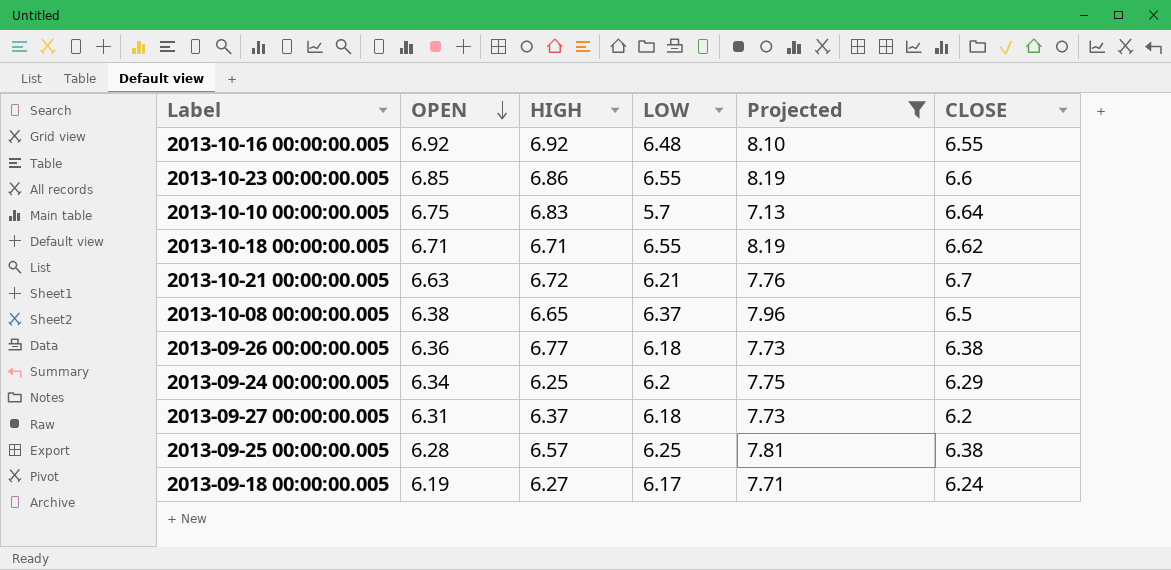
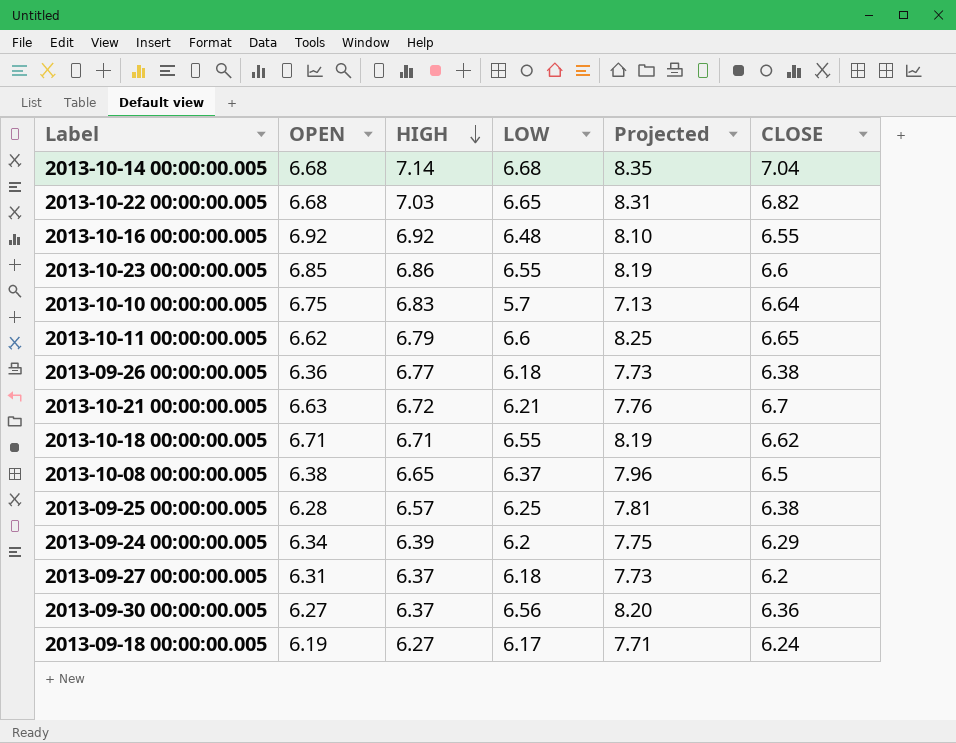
filter: Projected <= 8.19 -> none
row order: OPEN descending -> HIGH descending
2013-09-24 00:00:00.005 | HIGH: 6.25 -> 6.39

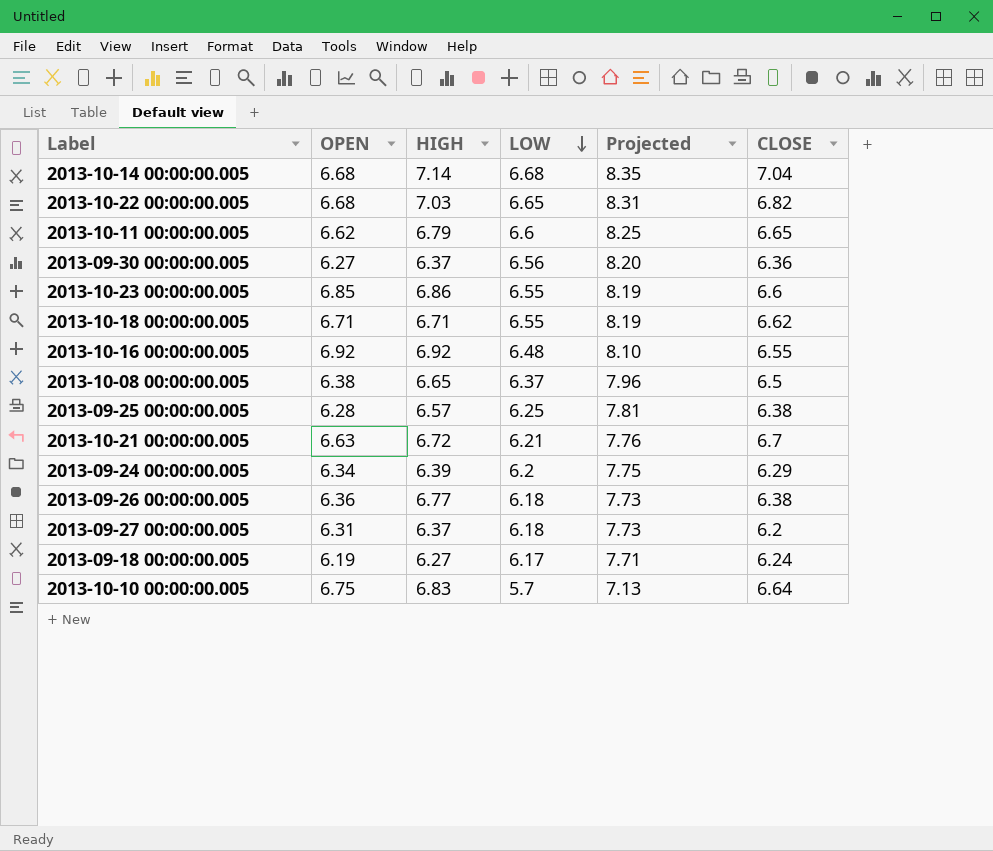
row order: HIGH descending -> LOW descending

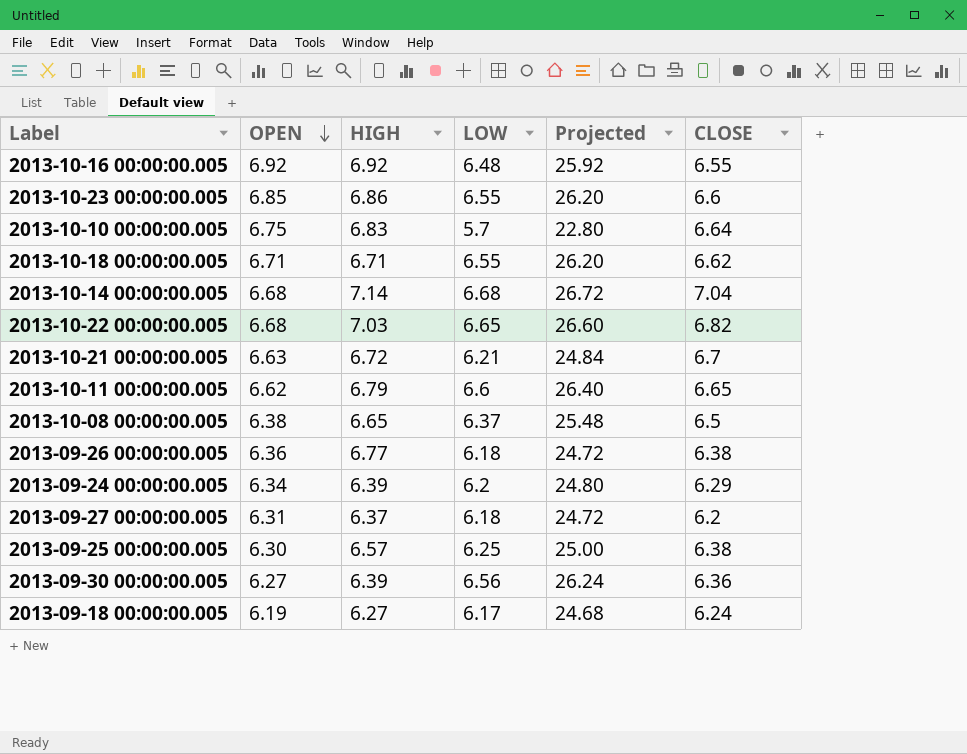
row order: LOW descending -> OPEN descending
column Projected | formula: [LOW] * 1.25 -> [LOW] * 4
2013-09-25 00:00:00.005 | OPEN: 6.28 -> 6.30
2013-09-30 00:00:00.005 | HIGH: 6.37 -> 6.39

